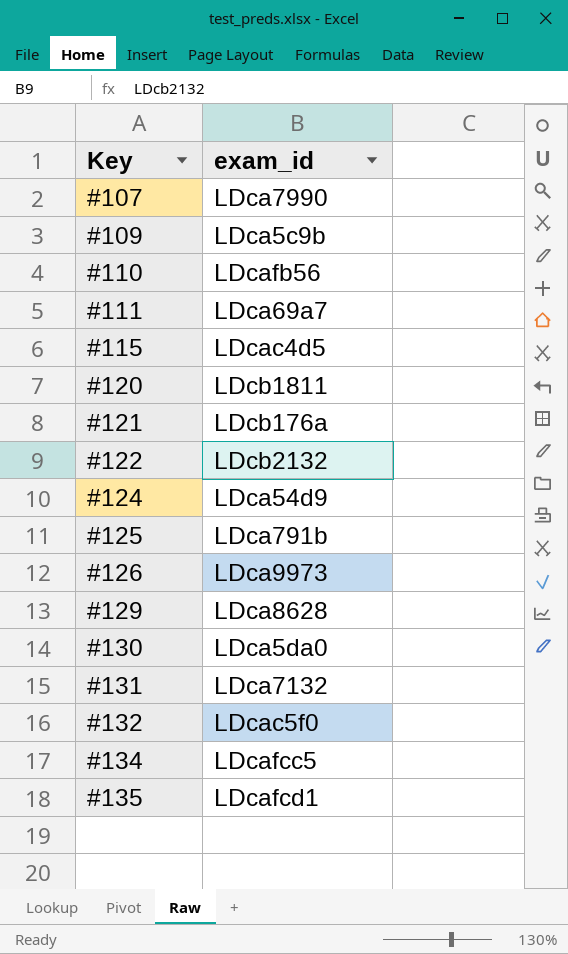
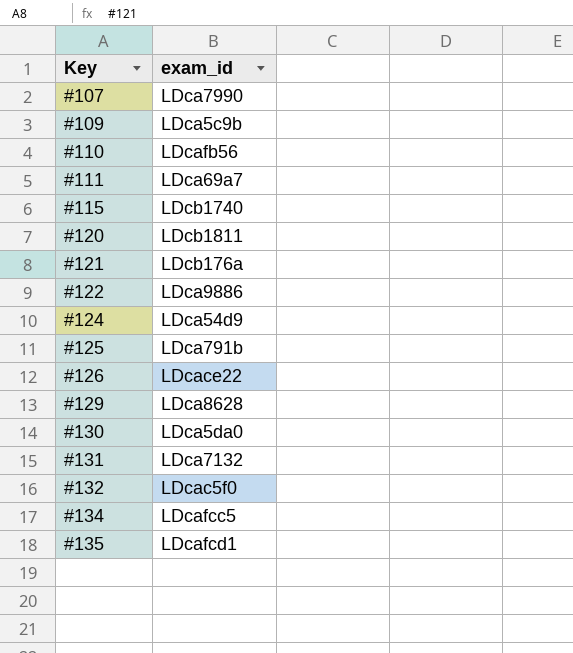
#115 | exam_id: LDcac4d5 -> LDcb1740
#122 | exam_id: LDcb2132 -> LDca9886
#126 | exam_id: LDca9973 -> LDcace22

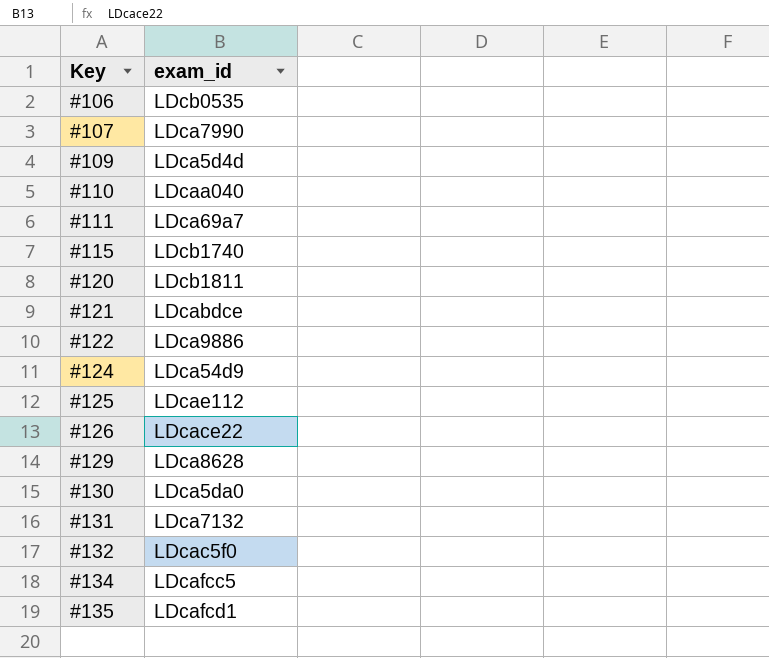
row #106: none -> LDcb0535
#109 | exam_id: LDca5c9b -> LDca5d4d
#110 | exam_id: LDcafb56 -> LDcaa040
#121 | exam_id: LDcb176a -> LDcabdce
#125 | exam_id: LDca791b -> LDcae112

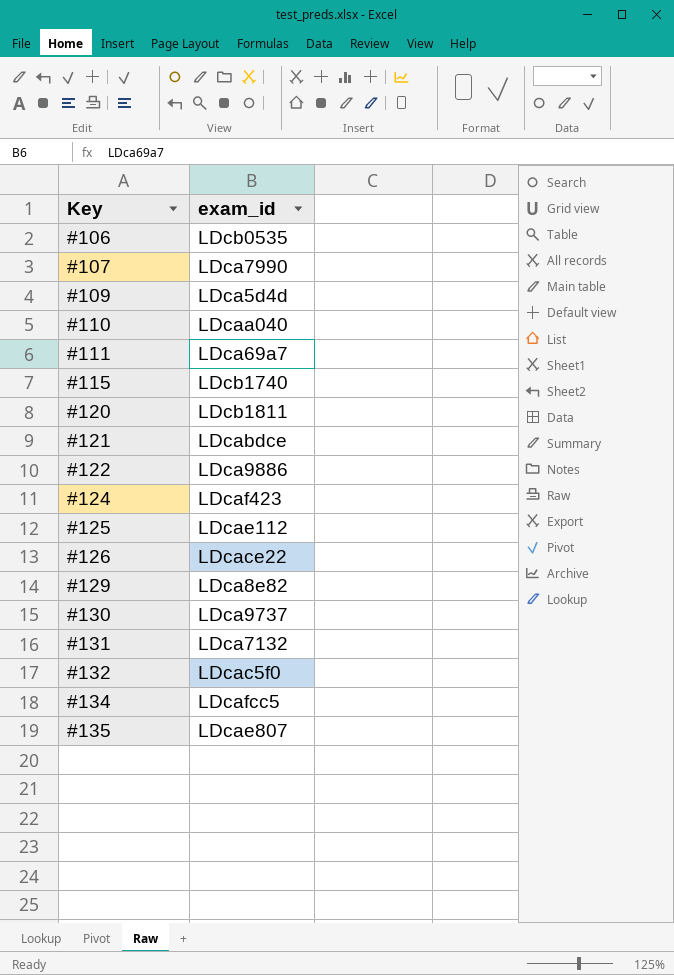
#124 | exam_id: LDca54d9 -> LDcaf423
#129 | exam_id: LDca8628 -> LDca8e82
#130 | exam_id: LDca5da0 -> LDca9737
#135 | exam_id: LDcafcd1 -> LDcae807

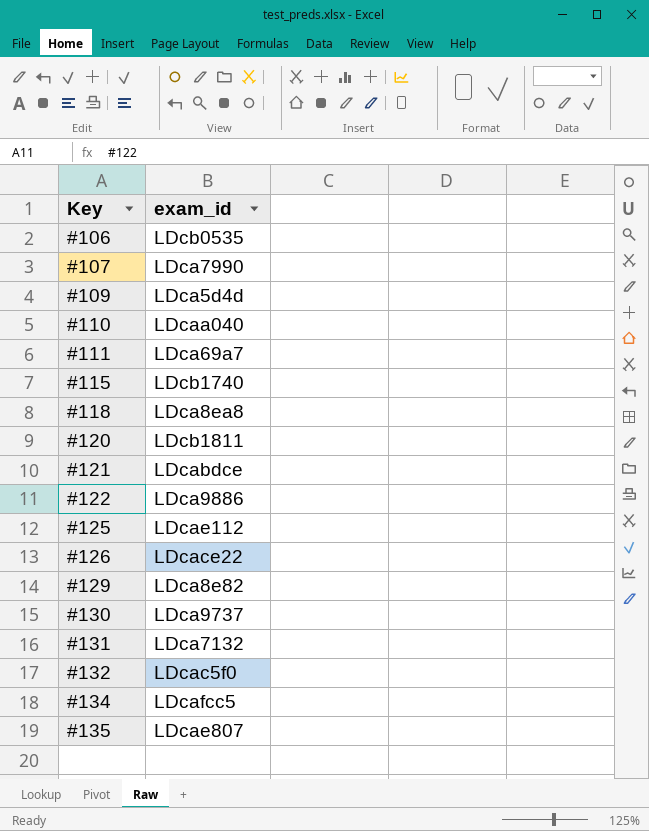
row #124: LDcaf423 -> none
row #118: none -> LDca8ea8

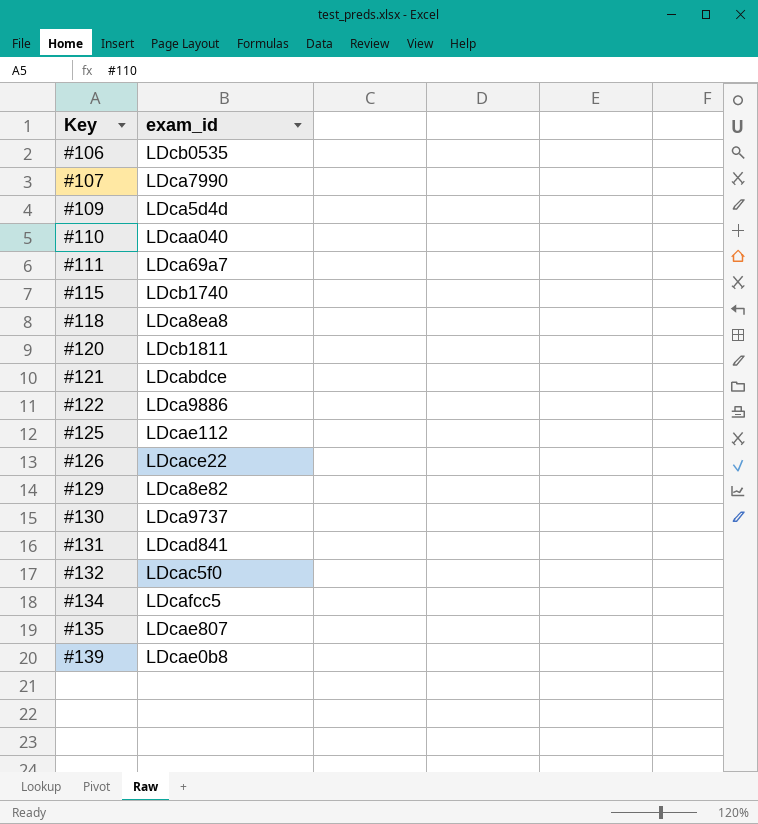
#131 | exam_id: LDca7132 -> LDcad841
row #139: none -> LDcae0b8

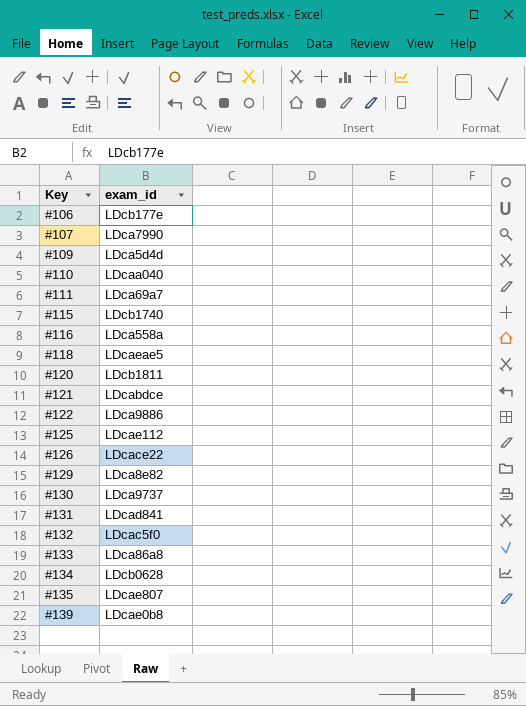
#106 | exam_id: LDcb0535 -> LDcb177e
row #116: none -> LDca558a
#118 | exam_id: LDca8ea8 -> LDcaeae5
row #133: none -> LDca86a8
#134 | exam_id: LDcafcc5 -> LDcb0628

